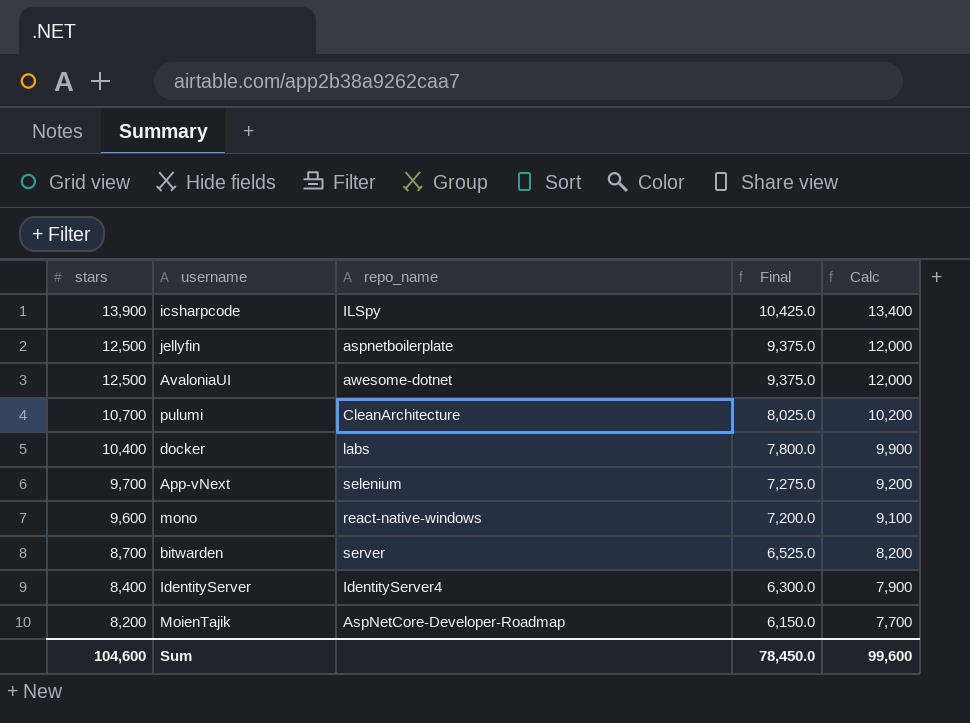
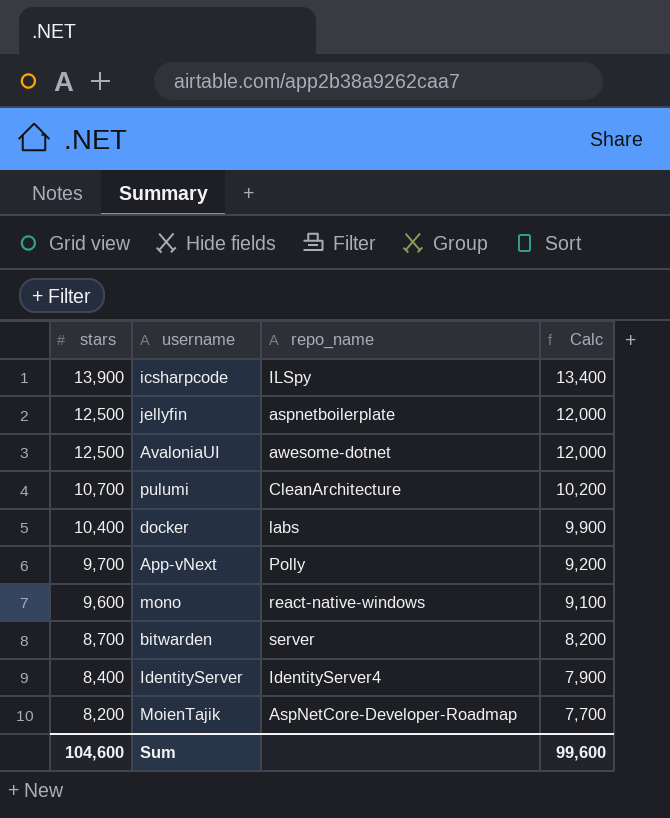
column Final | formula: [stars] * 0.75 -> none
App-vNext | repo_name: selenium -> Polly

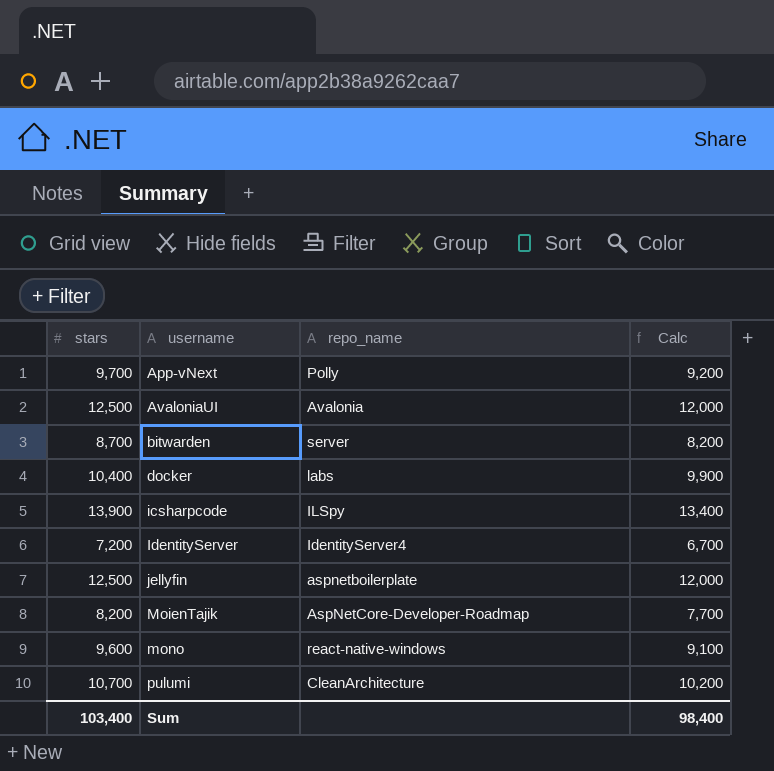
row order: stars descending -> username ascending
AvaloniaUI | repo_name: awesome-dotnet -> Avalonia
IdentityServer | stars: 8,400 -> 7,200
IdentityServer | Calc: 7,900 -> 6,700
Sum | stars: 104,600 -> 103,400
Sum | Calc: 99,600 -> 98,400

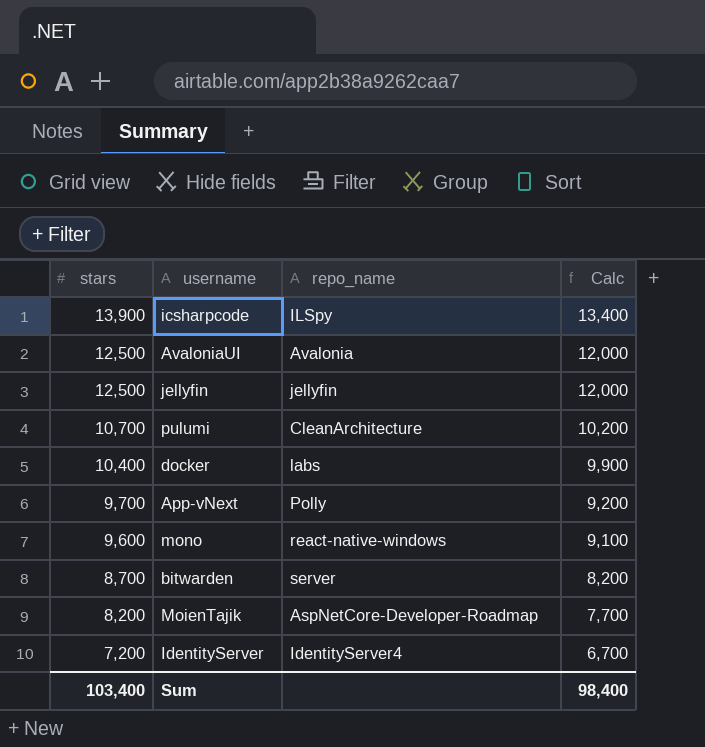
row order: username ascending -> stars descending
jellyfin | repo_name: aspnetboilerplate -> jellyfin

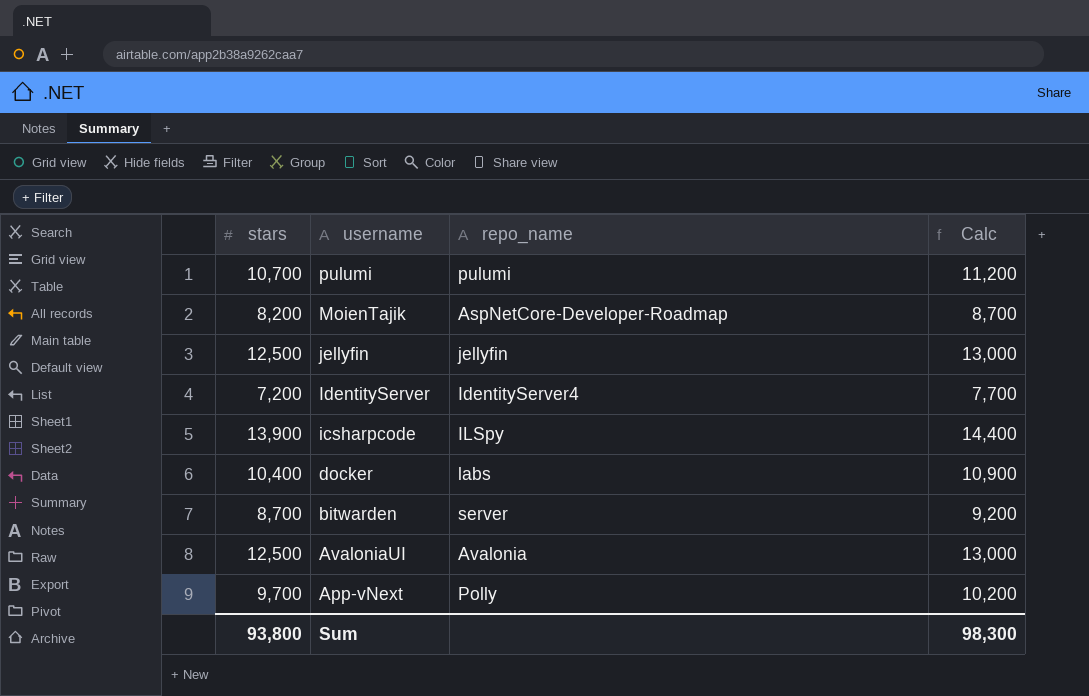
row order: stars descending -> username descending
column Calc | formula: [stars] - 500 -> [stars] + 500
row mono: 9,600 | react-native-windows | 9,100 -> none
pulumi | repo_name: CleanArchitecture -> pulumi
Sum | stars: 103,400 -> 93,800
Sum | Calc: 98,400 -> 98,300

